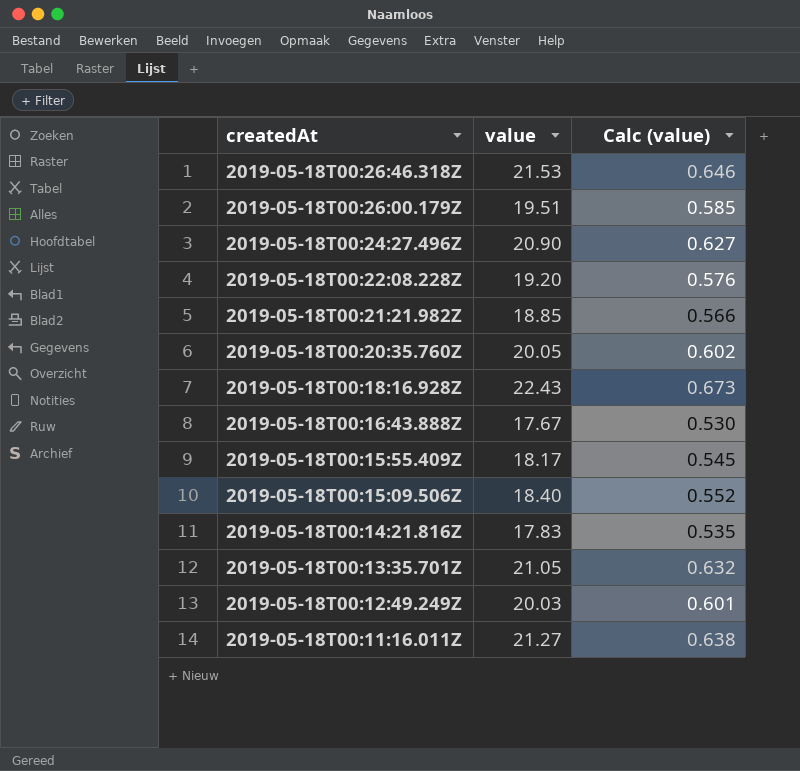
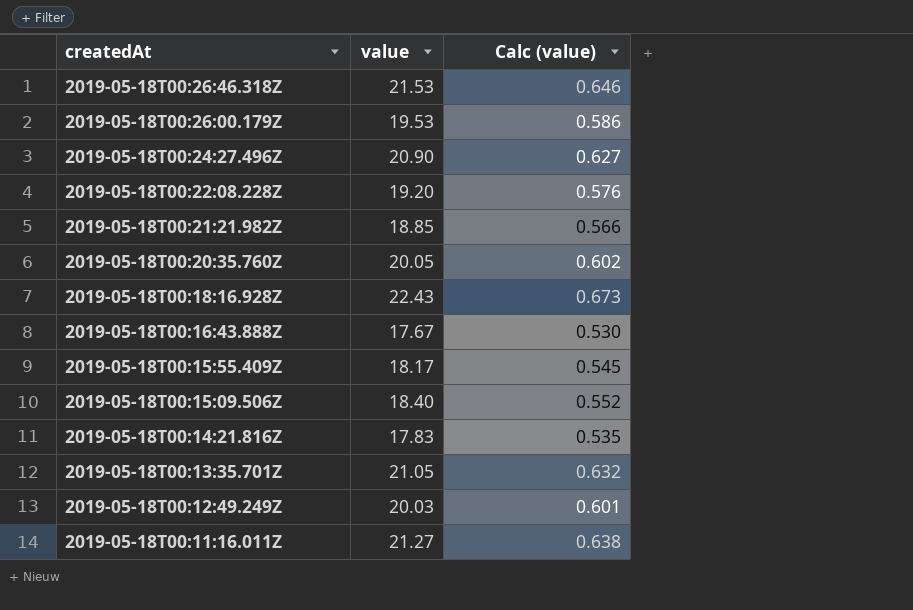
2019-05-18T00:26:00.179Z | value: 19.51 -> 19.53
2019-05-18T00:26:00.179Z | Calc (value): 0.585 -> 0.586

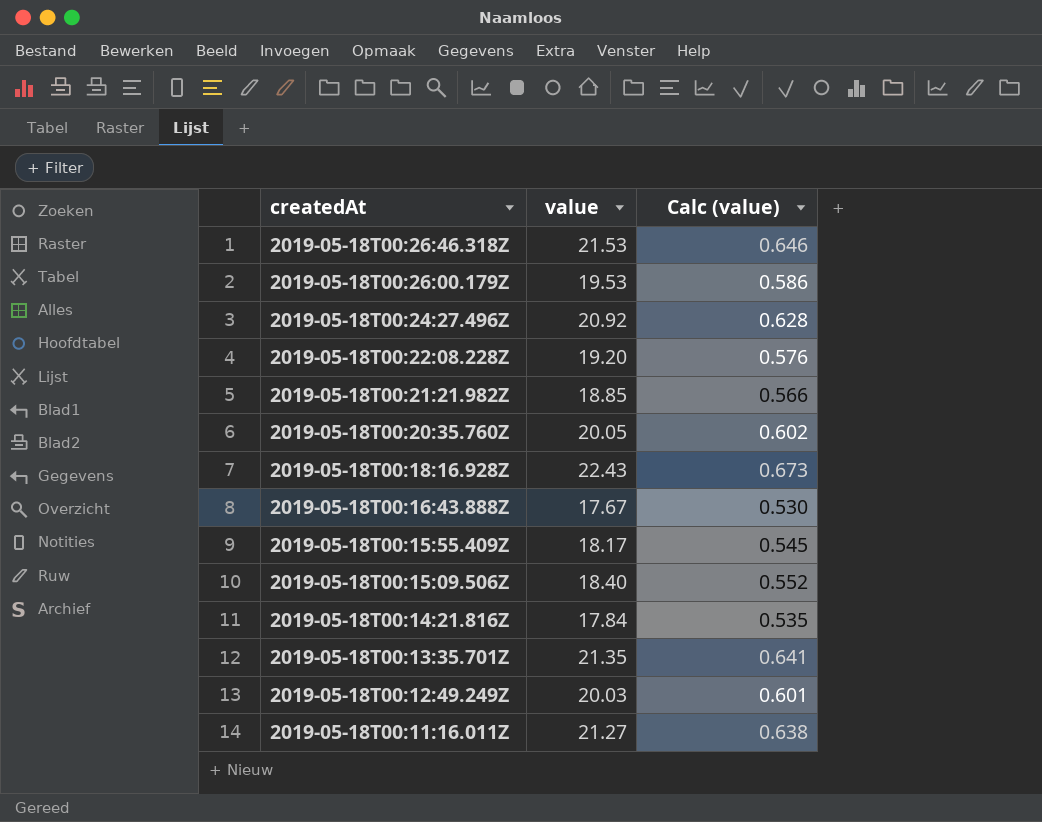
2019-05-18T00:24:27.496Z | value: 20.90 -> 20.92
2019-05-18T00:24:27.496Z | Calc (value): 0.627 -> 0.628
2019-05-18T00:14:21.816Z | value: 17.83 -> 17.84
2019-05-18T00:13:35.701Z | value: 21.05 -> 21.35
2019-05-18T00:13:35.701Z | Calc (value): 0.632 -> 0.641

